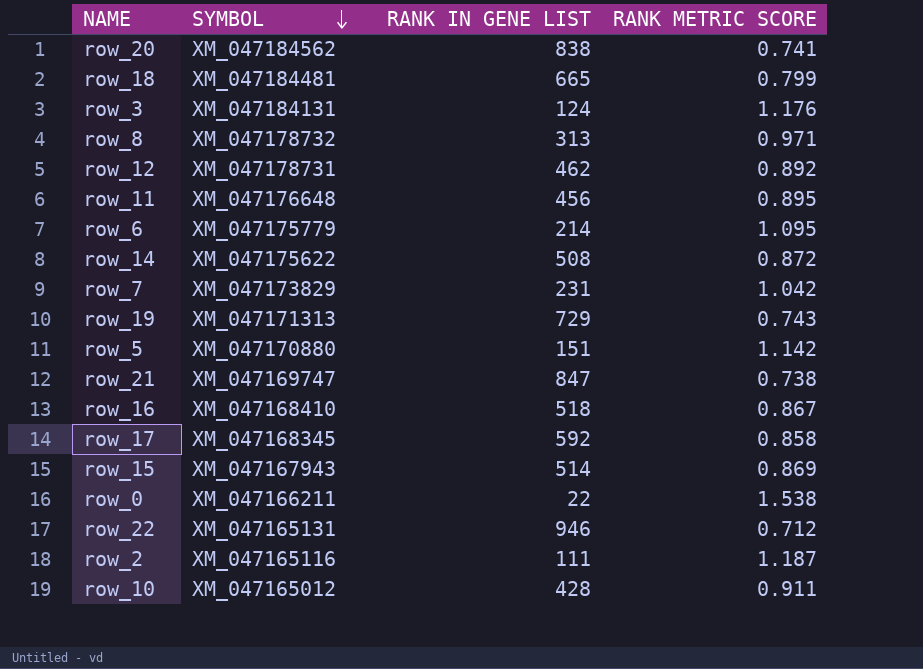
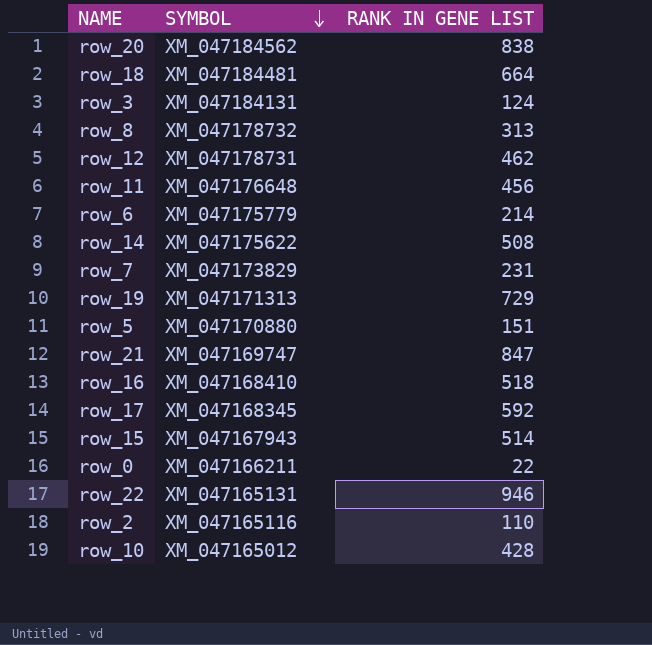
column RANK METRIC SCORE | position: 4 -> none
row_18 | RANK IN GENE LIST: 665 -> 664
row_2 | RANK IN GENE LIST: 111 -> 110

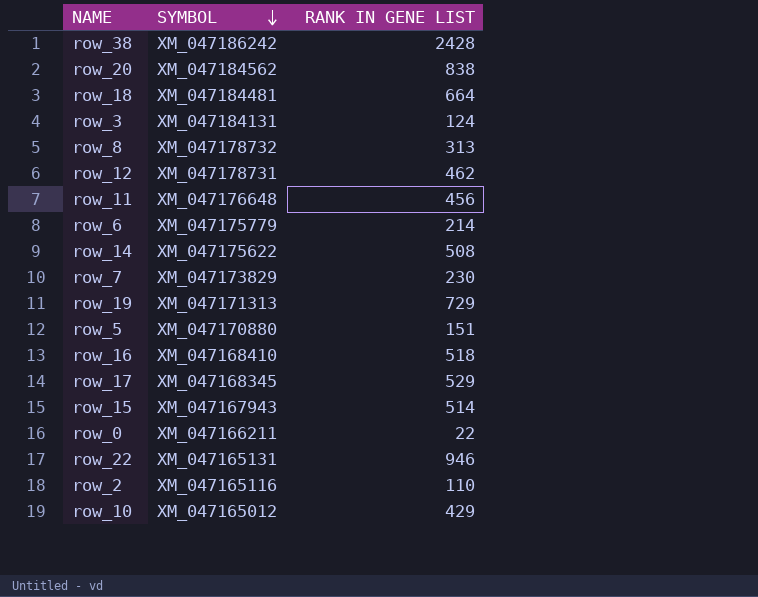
row row_21: XM_047169747 | 847 -> none
row row_38: none -> XM_047186242 | 2428
row_7 | RANK IN GENE LIST: 231 -> 230
row_17 | RANK IN GENE LIST: 592 -> 529
row_10 | RANK IN GENE LIST: 428 -> 429

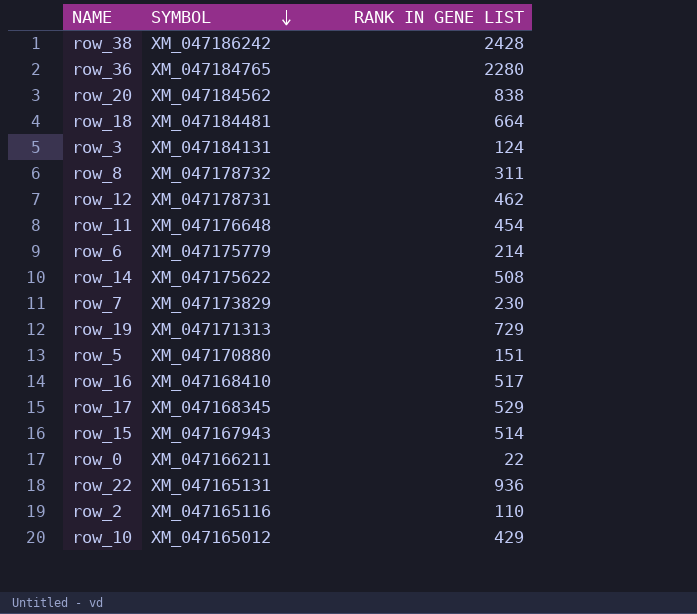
row row_36: none -> XM_047184765 | 2280
row_8 | RANK IN GENE LIST: 313 -> 311
row_11 | RANK IN GENE LIST: 456 -> 454
row_16 | RANK IN GENE LIST: 518 -> 517
row_22 | RANK IN GENE LIST: 946 -> 936

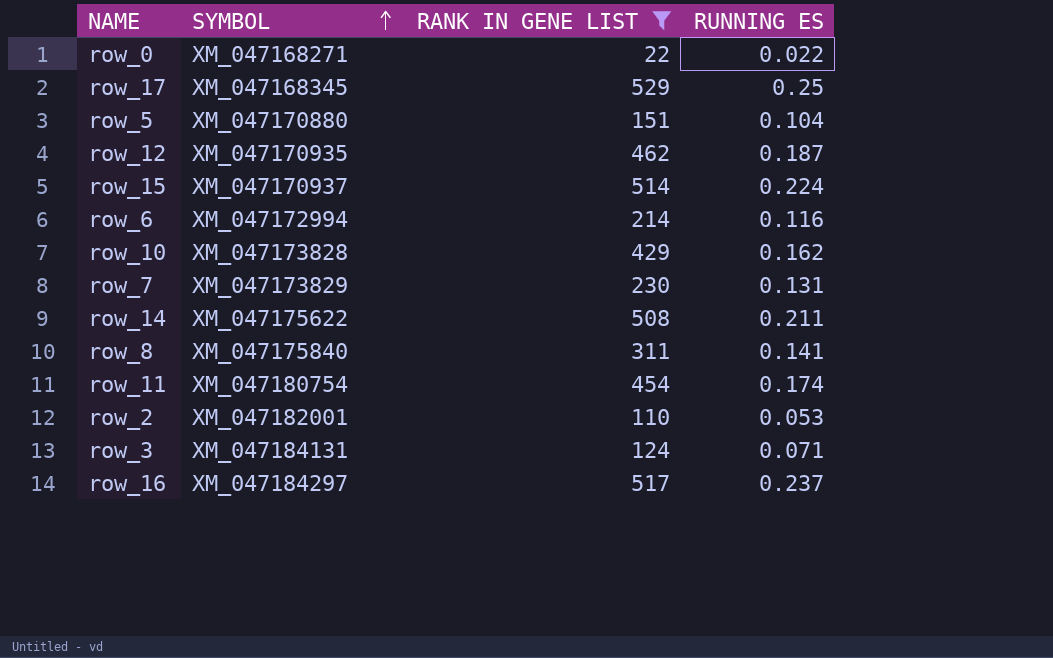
filter: none -> RANK IN GENE LIST <= 529
row order: SYMBOL descending -> SYMBOL ascending
column RUNNING ES | position: none -> 4
row_0 | SYMBOL: XM_047166211 -> XM_047168271
row_12 | SYMBOL: XM_047178731 -> XM_047170935
row_15 | SYMBOL: XM_047167943 -> XM_047170937
row_6 | SYMBOL: XM_047175779 -> XM_047172994
row_10 | SYMBOL: XM_047165012 -> XM_047173828
row_8 | SYMBOL: XM_047178732 -> XM_047175840
row_11 | SYMBOL: XM_047176648 -> XM_047180754
row_2 | SYMBOL: XM_047165116 -> XM_047182001
row_16 | SYMBOL: XM_047168410 -> XM_047184297

